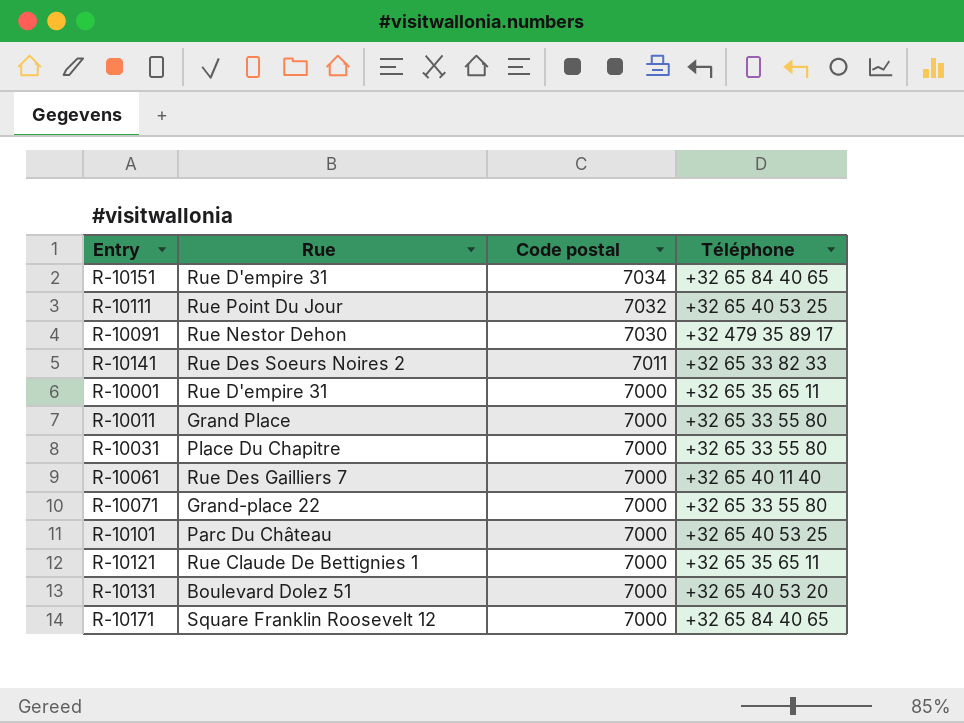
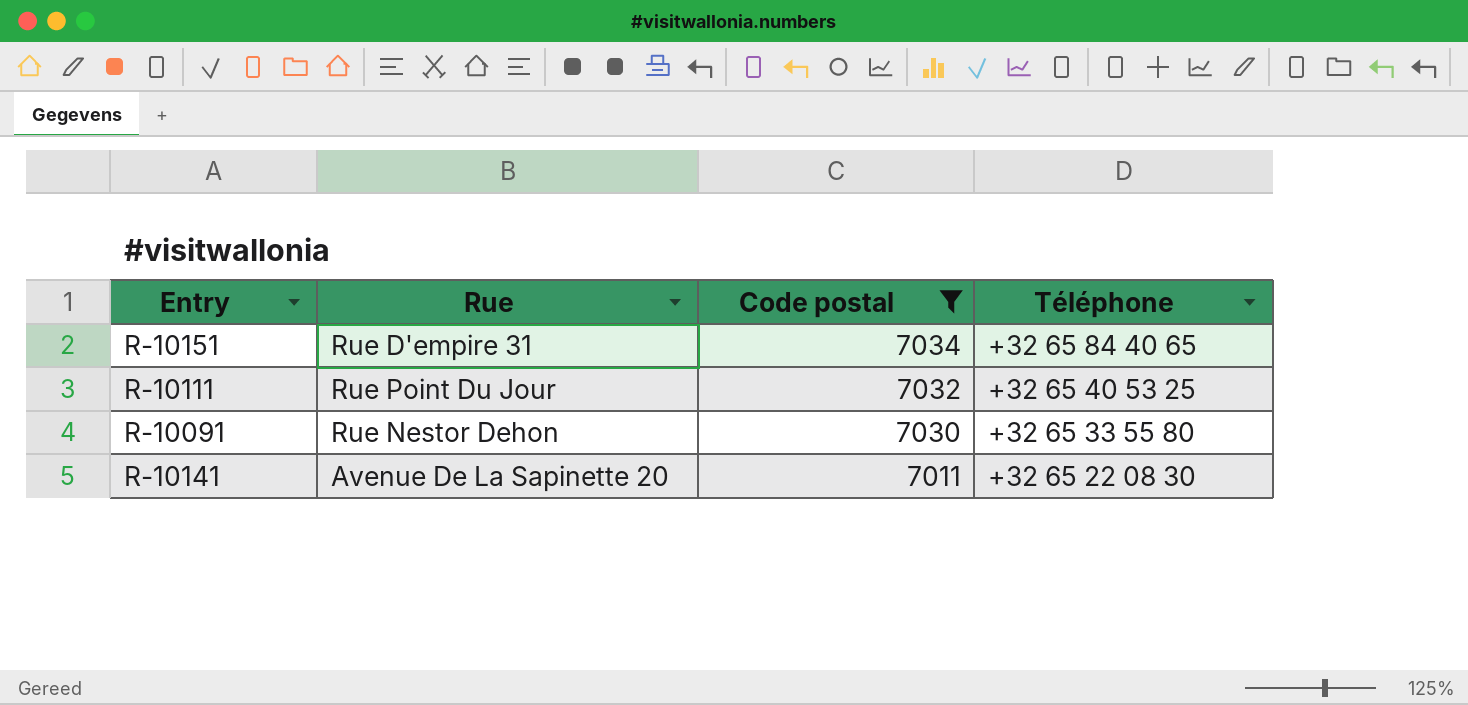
filter: none -> Code postal != 7000
R-10091 | Téléphone: +32 479 35 89 17 -> +32 65 33 55 80
R-10141 | Rue: Rue Des Soeurs Noires 2 -> Avenue De La Sapinette 20
R-10141 | Téléphone: +32 65 33 82 33 -> +32 65 22 08 30

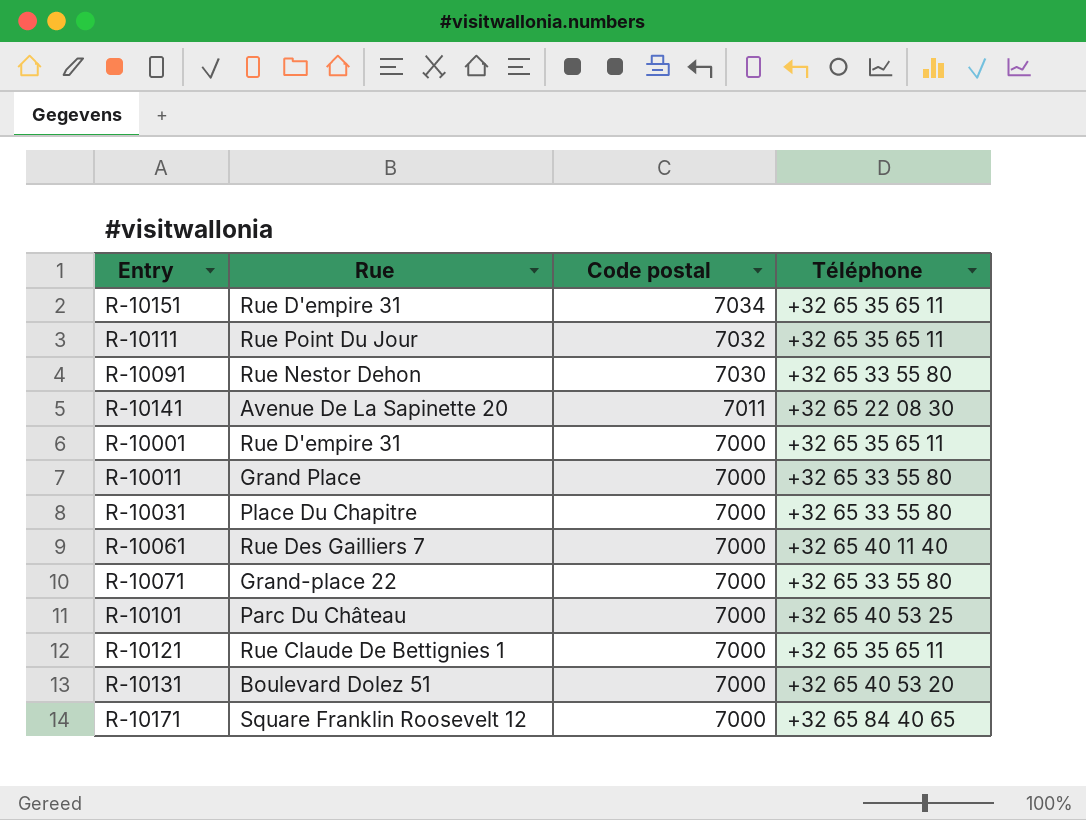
filter: Code postal != 7000 -> none
R-10151 | Téléphone: +32 65 84 40 65 -> +32 65 35 65 11
R-10111 | Téléphone: +32 65 40 53 25 -> +32 65 35 65 11

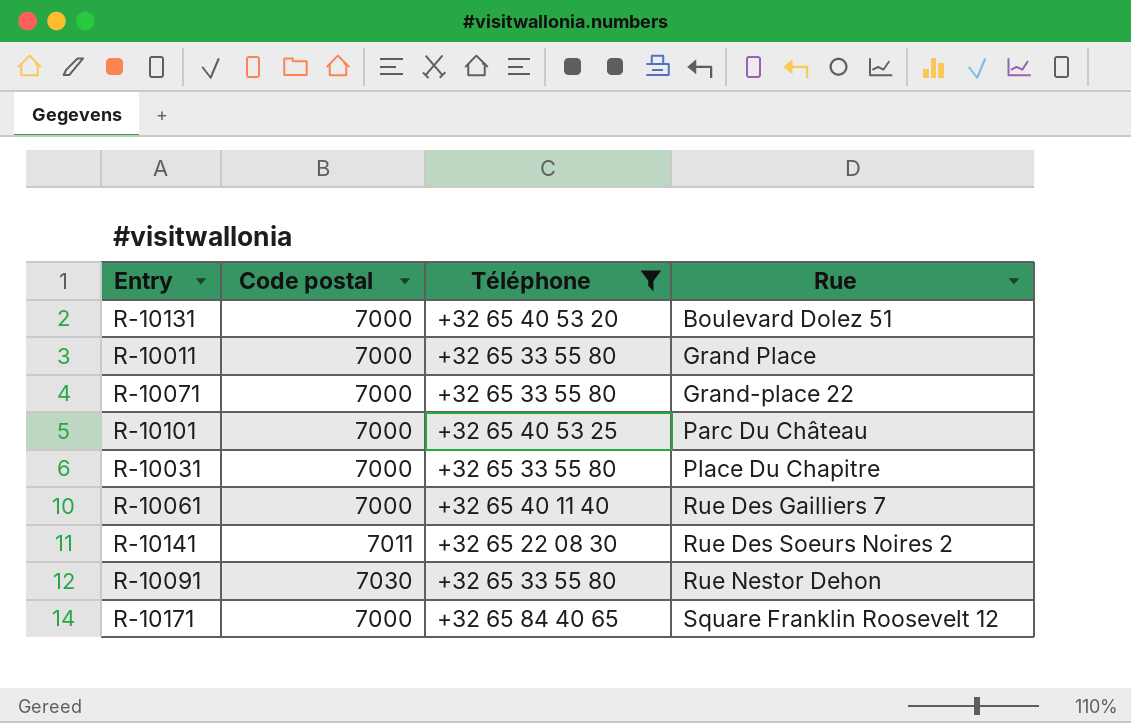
filter: none -> Téléphone != +32 65 35 65 11
row order: Code postal descending -> Rue ascending
column Rue | position: 2 -> 4
R-10141 | Rue: Avenue De La Sapinette 20 -> Rue Des Soeurs Noires 2

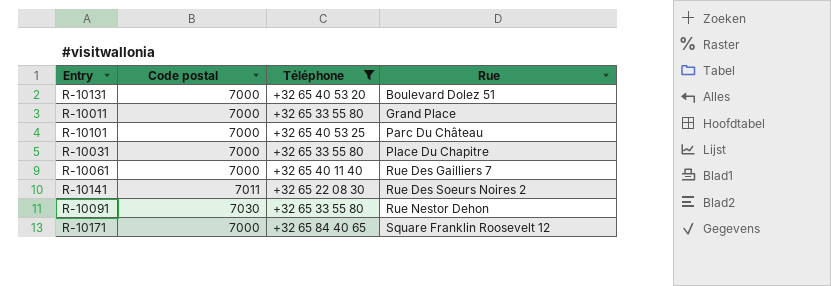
row R-10071: 7000 | +32 65 33 55 80 | Grand-place 22 -> none

